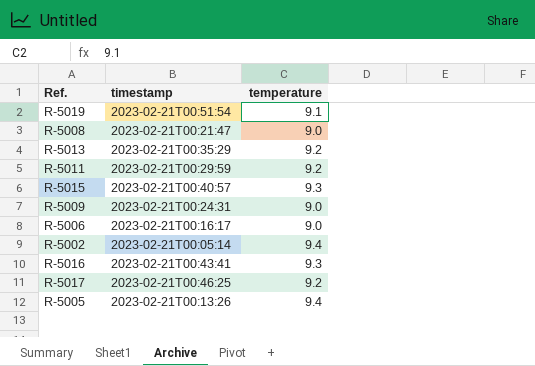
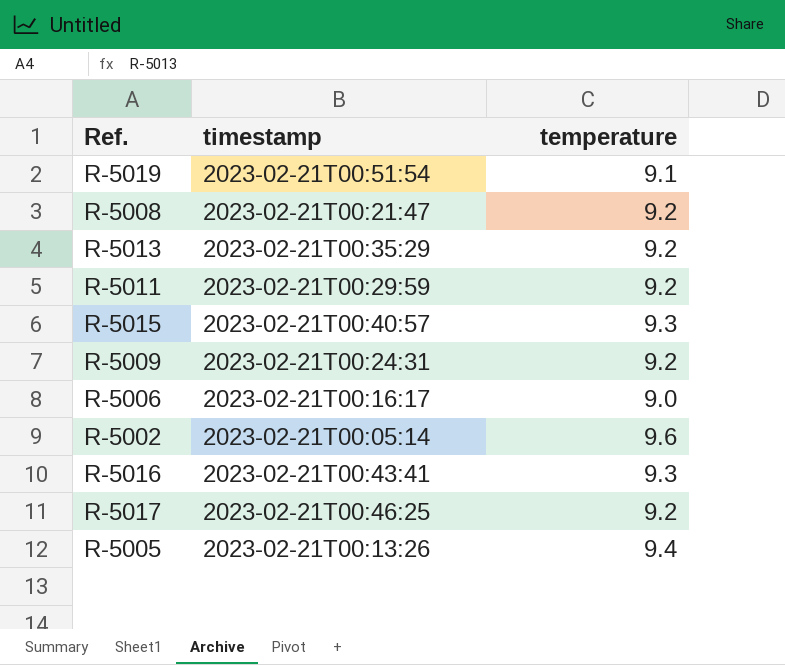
R-5008 | temperature: 9.0 -> 9.2
R-5009 | temperature: 9.0 -> 9.2
R-5002 | temperature: 9.4 -> 9.6

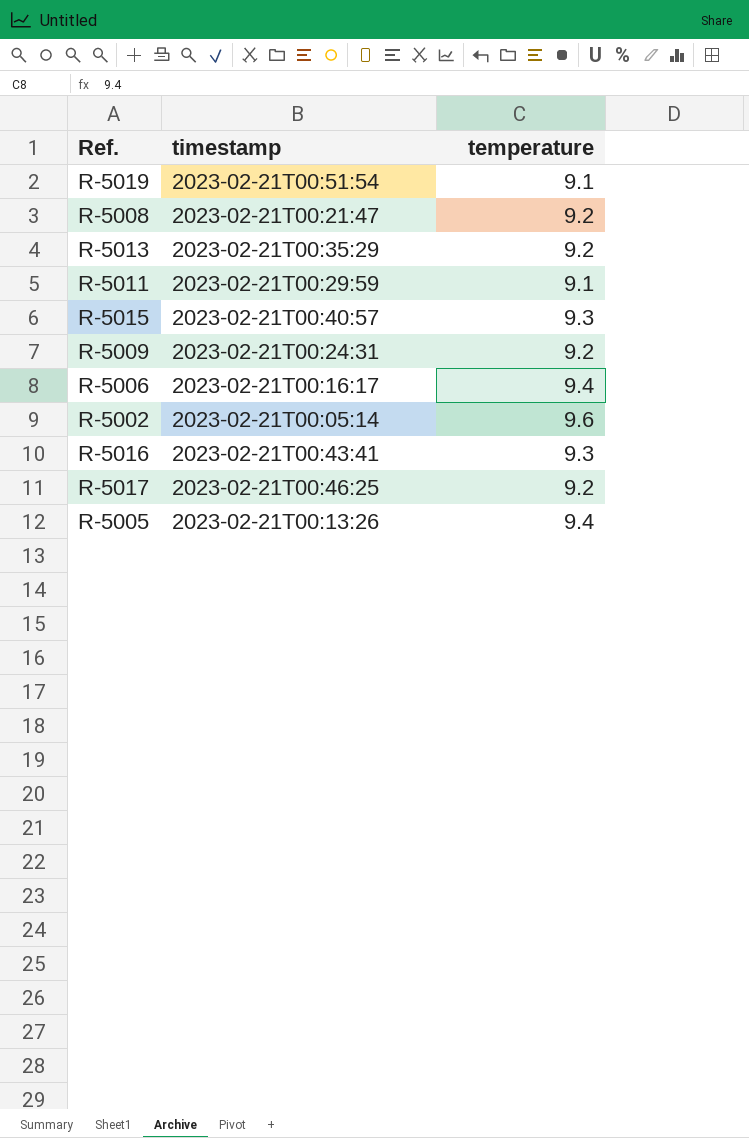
R-5011 | temperature: 9.2 -> 9.1
R-5006 | temperature: 9.0 -> 9.4

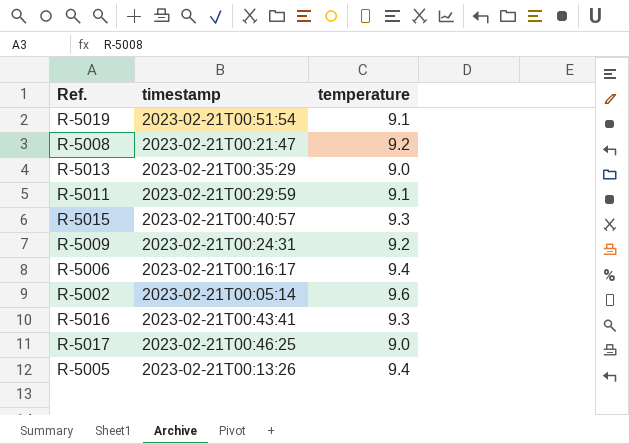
R-5013 | temperature: 9.2 -> 9.0
R-5017 | temperature: 9.2 -> 9.0

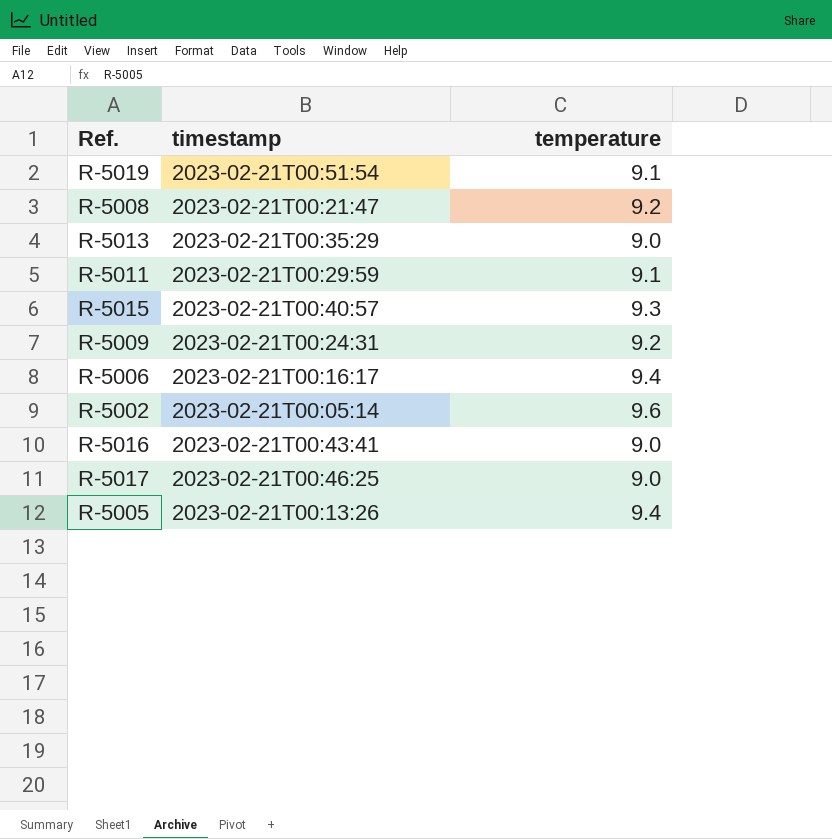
R-5016 | temperature: 9.3 -> 9.0

